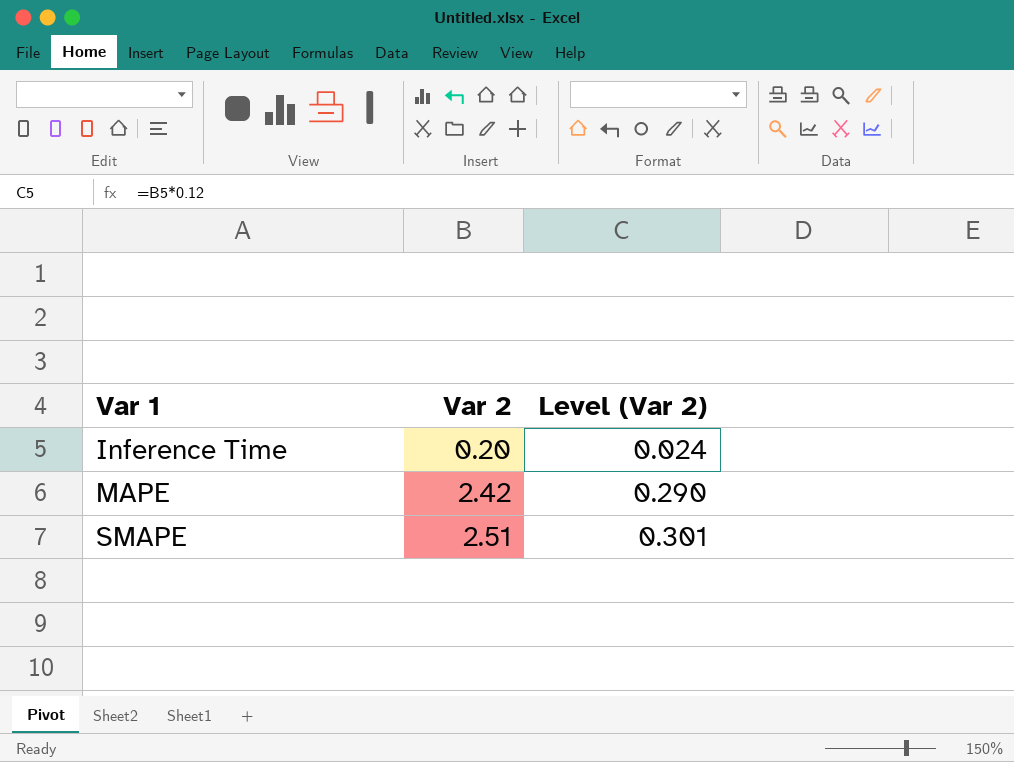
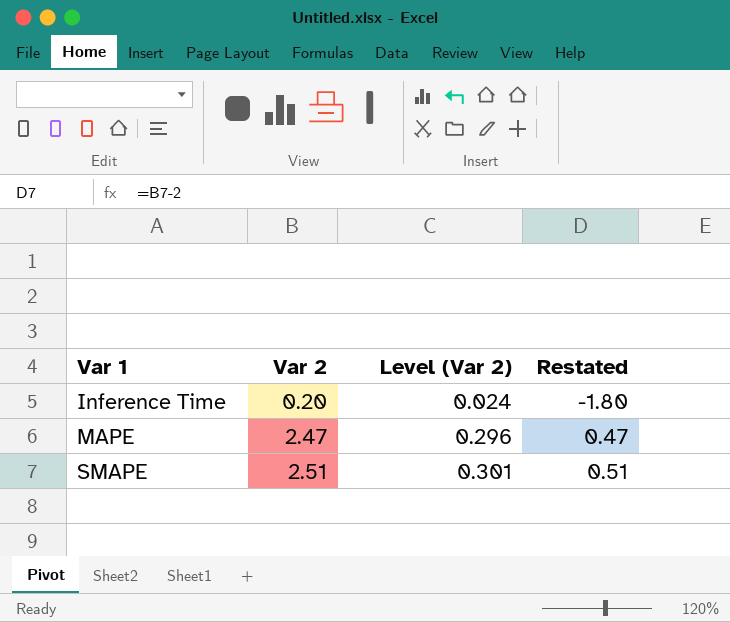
column Restated | formula: none -> [Var 2] - 2
MAPE | Var 2: 2.42 -> 2.47
MAPE | Level (Var 2): 0.290 -> 0.296

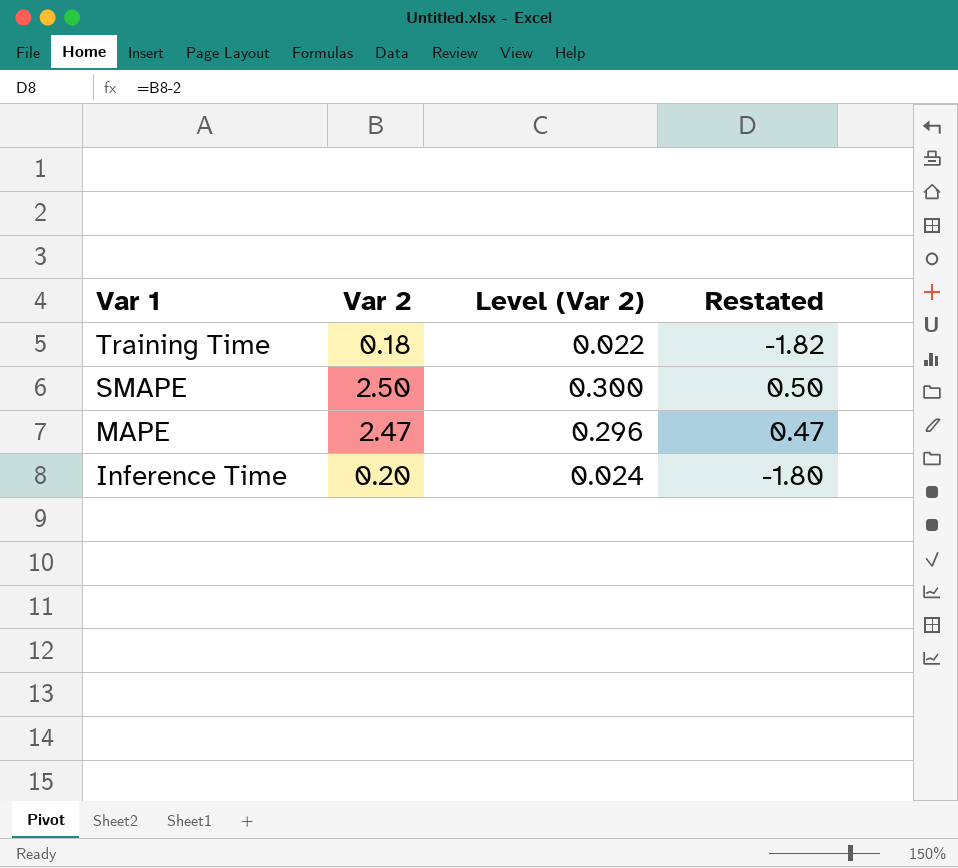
row order: Var 1 ascending -> Var 1 descending
row Training Time: none -> 0.18 | 0.022 | -1.82
SMAPE | Var 2: 2.51 -> 2.50
SMAPE | Level (Var 2): 0.301 -> 0.300
SMAPE | Restated: 0.51 -> 0.50

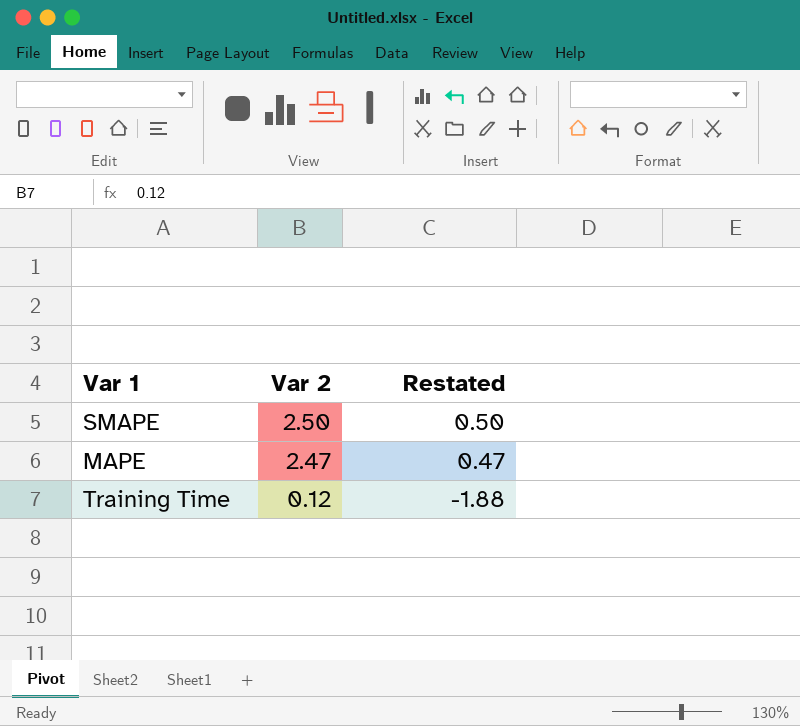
row order: Var 1 descending -> Var 2 descending
column Level (Var 2) | formula: [Var 2] * 0.12 -> none
row Inference Time: 0.20 | 0.024 | -1.80 -> none
Training Time | Var 2: 0.18 -> 0.12
Training Time | Restated: -1.82 -> -1.88

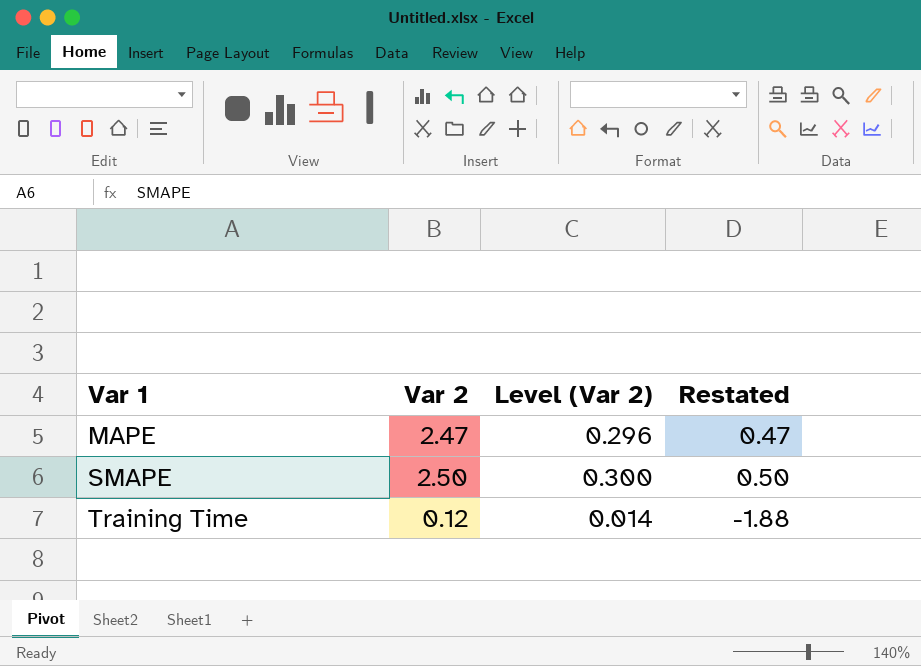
row order: Var 2 descending -> Var 1 ascending
column Level (Var 2) | formula: none -> [Var 2] * 0.12

